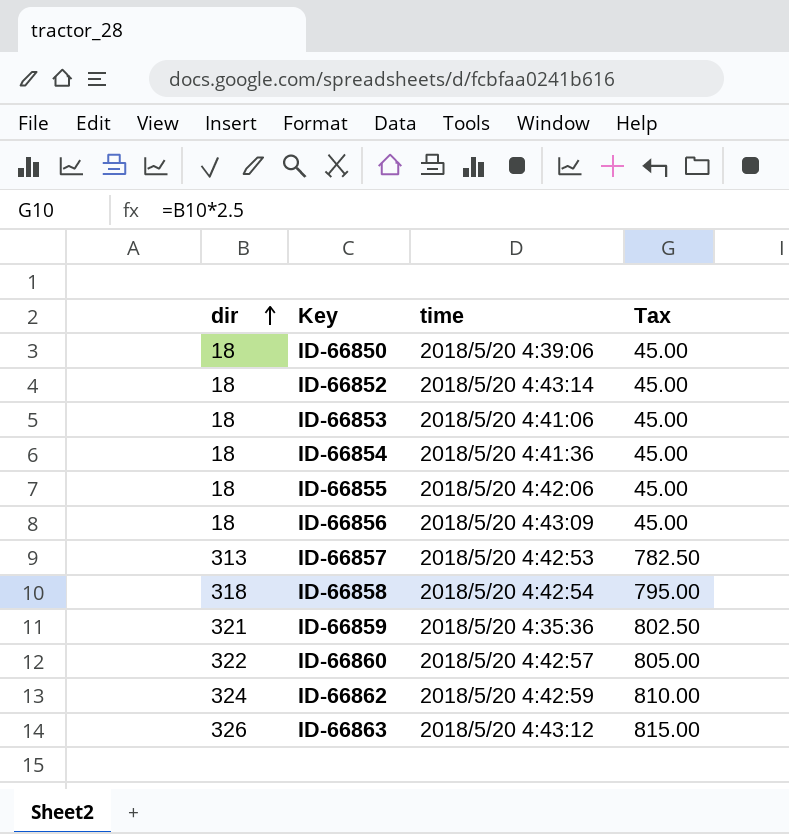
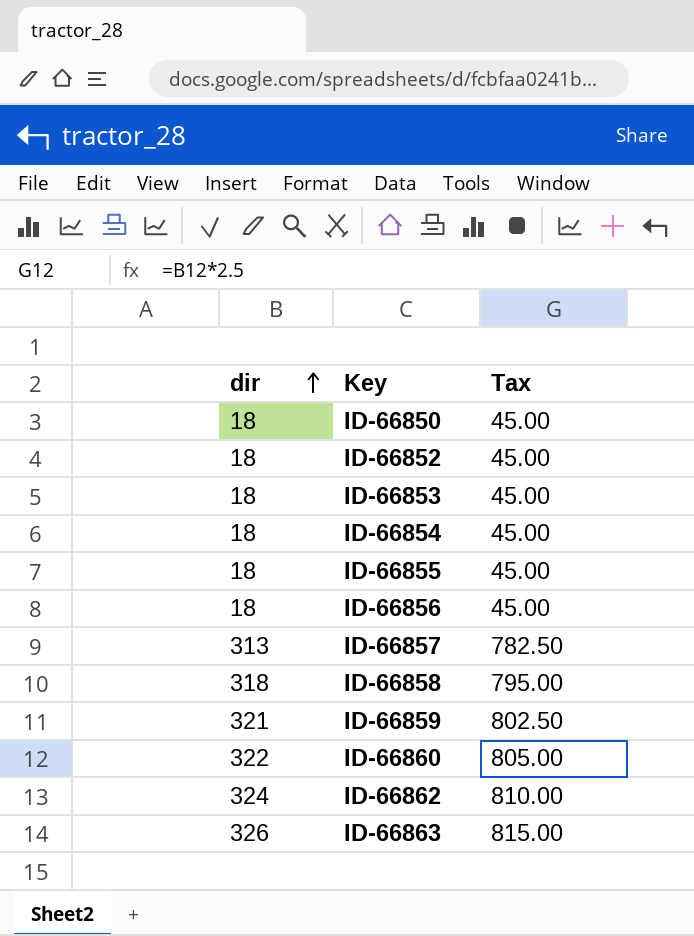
column time | position: 3 -> none

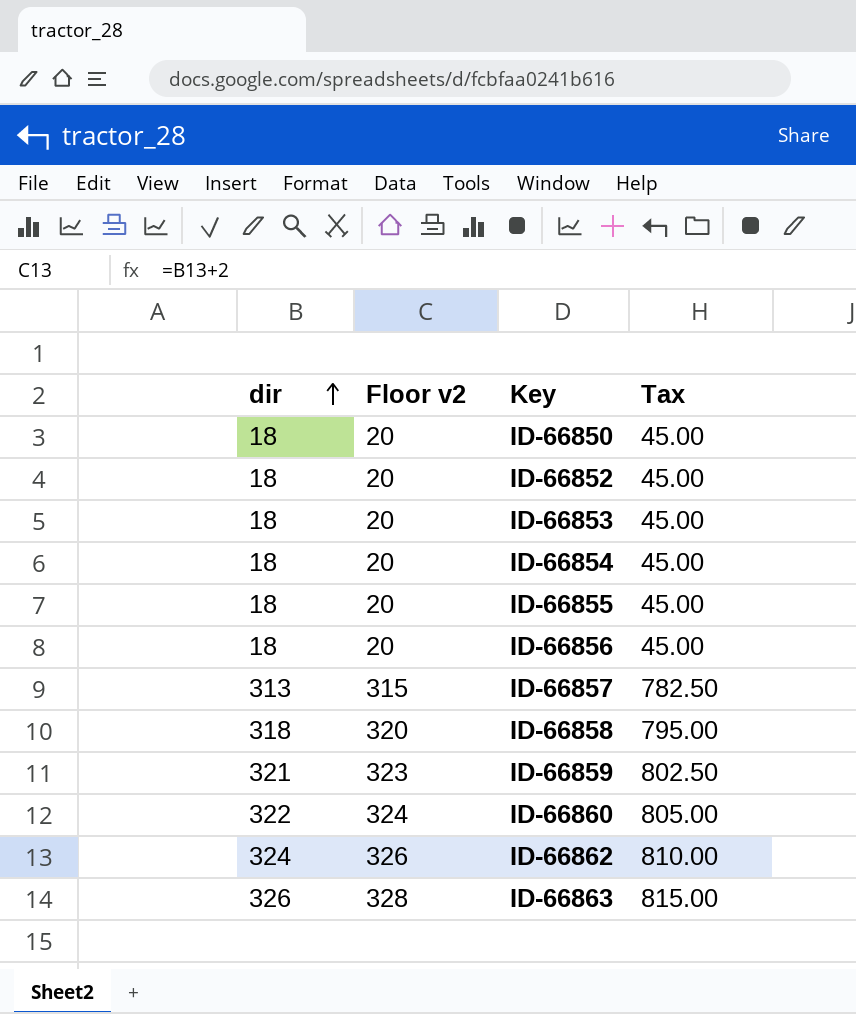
column Floor v2 | formula: none -> [dir] + 2

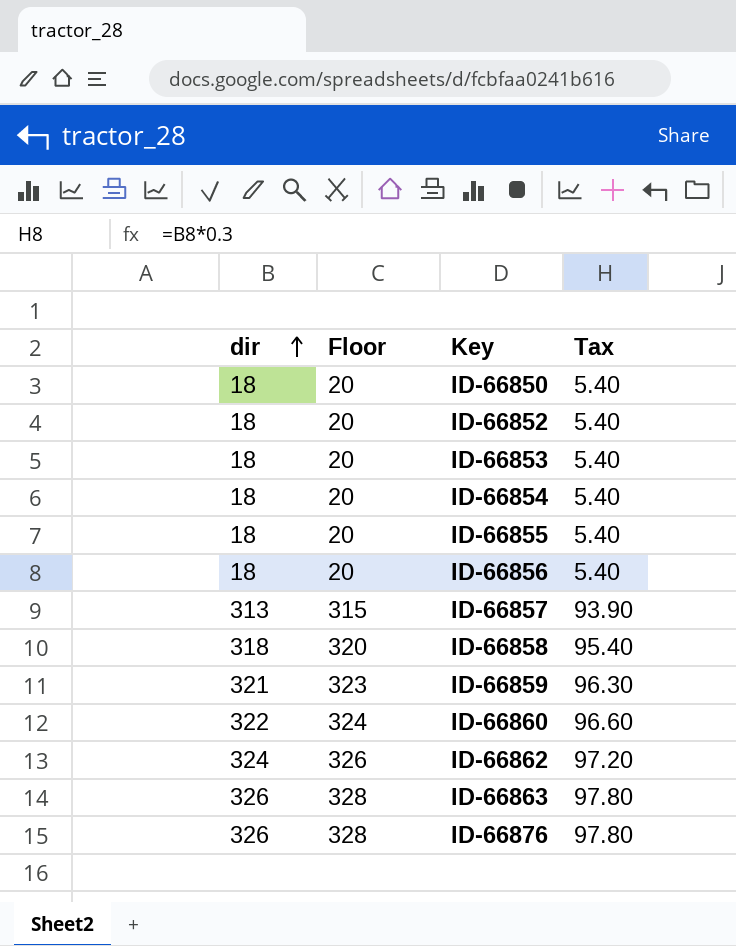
column name: Floor v2 -> Floor
column Tax | formula: [dir] * 2.5 -> [dir] * 0.3
row ID-66876: none -> 326 | 328 | 97.80

